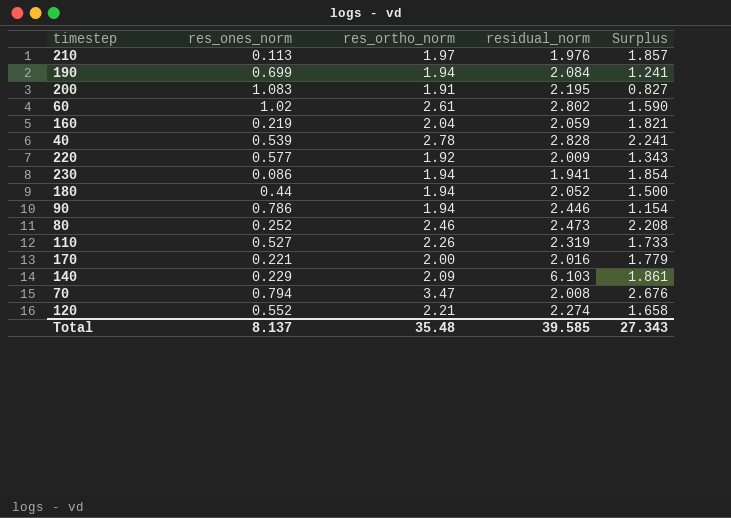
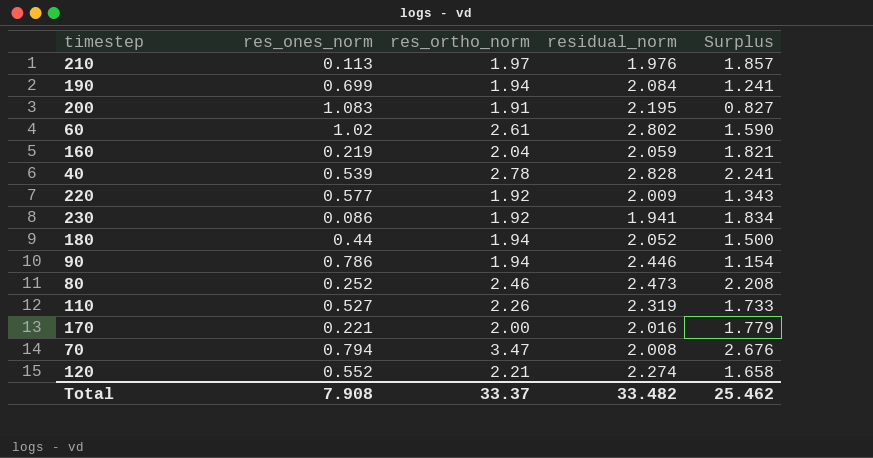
row 140: 0.229 | 2.09 | 6.103 | 1.861 -> none
230 | res_ortho_norm: 1.94 -> 1.92
230 | Surplus: 1.854 -> 1.834
Total | res_ones_norm: 8.137 -> 7.908
Total | res_ortho_norm: 35.48 -> 33.37
Total | residual_norm: 39.585 -> 33.482
Total | Surplus: 27.343 -> 25.462

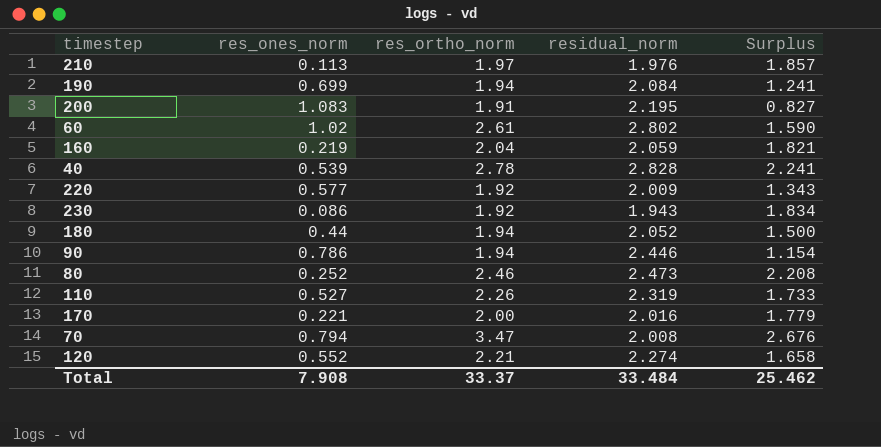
230 | residual_norm: 1.941 -> 1.943
Total | residual_norm: 33.482 -> 33.484

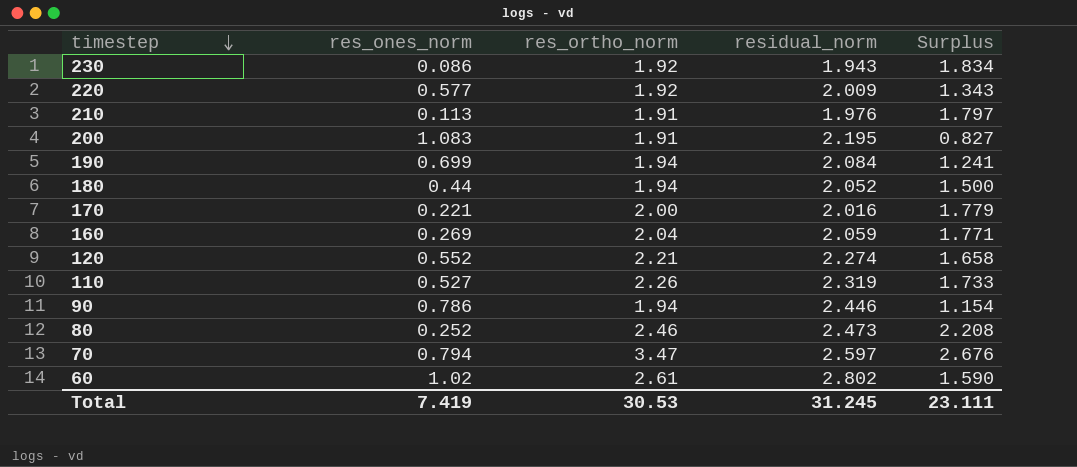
row order: none -> timestep descending
row 40: 0.539 | 2.78 | 2.828 | 2.241 -> none
210 | res_ortho_norm: 1.97 -> 1.91
210 | Surplus: 1.857 -> 1.797
160 | res_ones_norm: 0.219 -> 0.269
160 | Surplus: 1.821 -> 1.771
70 | residual_norm: 2.008 -> 2.597
Total | res_ones_norm: 7.908 -> 7.419
Total | res_ortho_norm: 33.37 -> 30.53
Total | residual_norm: 33.484 -> 31.245
Total | Surplus: 25.462 -> 23.111

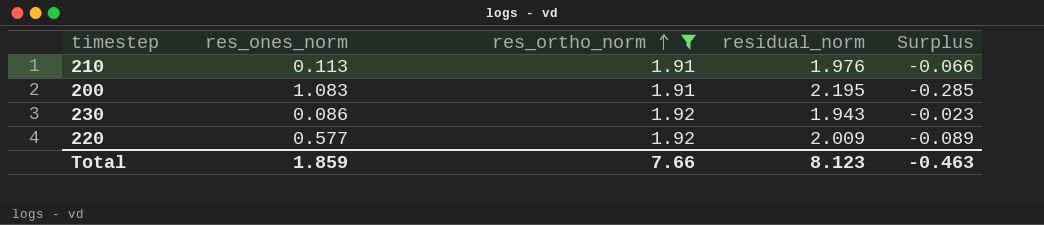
filter: none -> res_ortho_norm <= 1.92
row order: timestep descending -> res_ortho_norm ascending
column Surplus | formula: [res_ortho_norm] - [res_ones_norm] -> [res_ortho_norm] - [residual_norm]
Total | res_ones_norm: 7.419 -> 1.859
Total | res_ortho_norm: 30.53 -> 7.66
Total | residual_norm: 31.245 -> 8.123
Total | Surplus: 23.111 -> -0.463

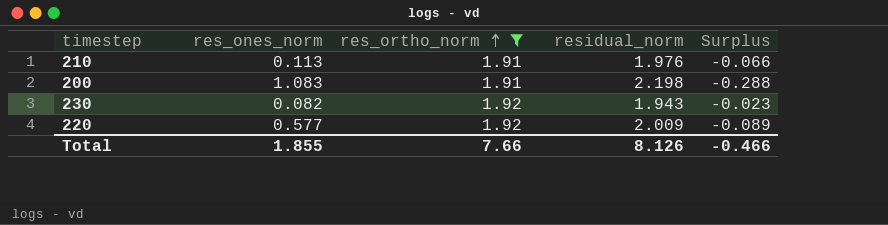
200 | residual_norm: 2.195 -> 2.198
200 | Surplus: -0.285 -> -0.288
230 | res_ones_norm: 0.086 -> 0.082
Total | res_ones_norm: 1.859 -> 1.855
Total | residual_norm: 8.123 -> 8.126
Total | Surplus: -0.463 -> -0.466

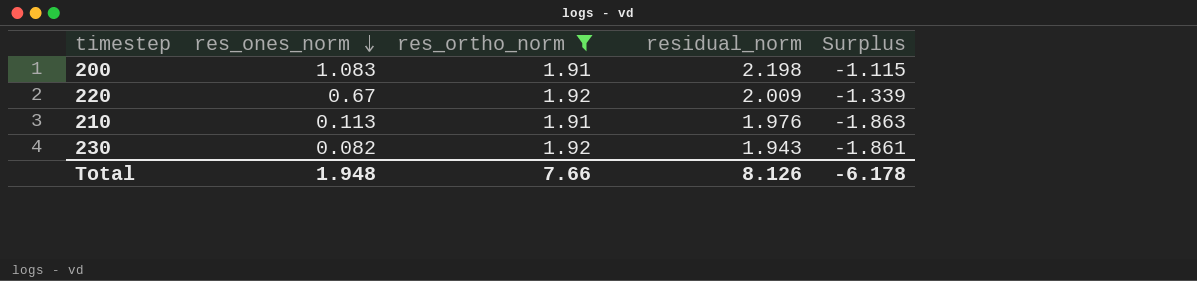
row order: res_ortho_norm ascending -> res_ones_norm descending
column Surplus | formula: [res_ortho_norm] - [residual_norm] -> [res_ones_norm] - [residual_norm]
220 | res_ones_norm: 0.577 -> 0.67
Total | res_ones_norm: 1.855 -> 1.948
Total | Surplus: -0.466 -> -6.178

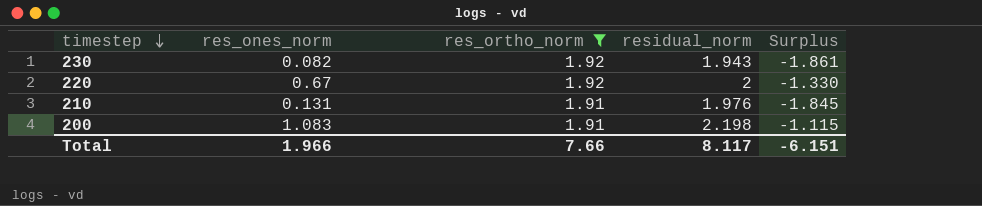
row order: res_ones_norm descending -> timestep descending
220 | residual_norm: 2.009 -> 2
220 | Surplus: -1.339 -> -1.330
210 | res_ones_norm: 0.113 -> 0.131
210 | Surplus: -1.863 -> -1.845
Total | res_ones_norm: 1.948 -> 1.966
Total | residual_norm: 8.126 -> 8.117
Total | Surplus: -6.178 -> -6.151

